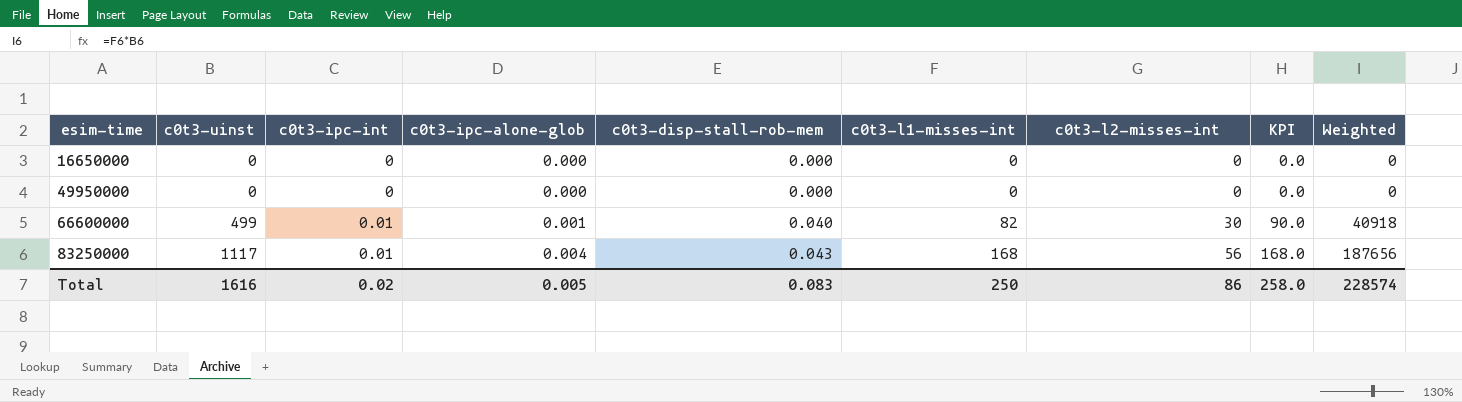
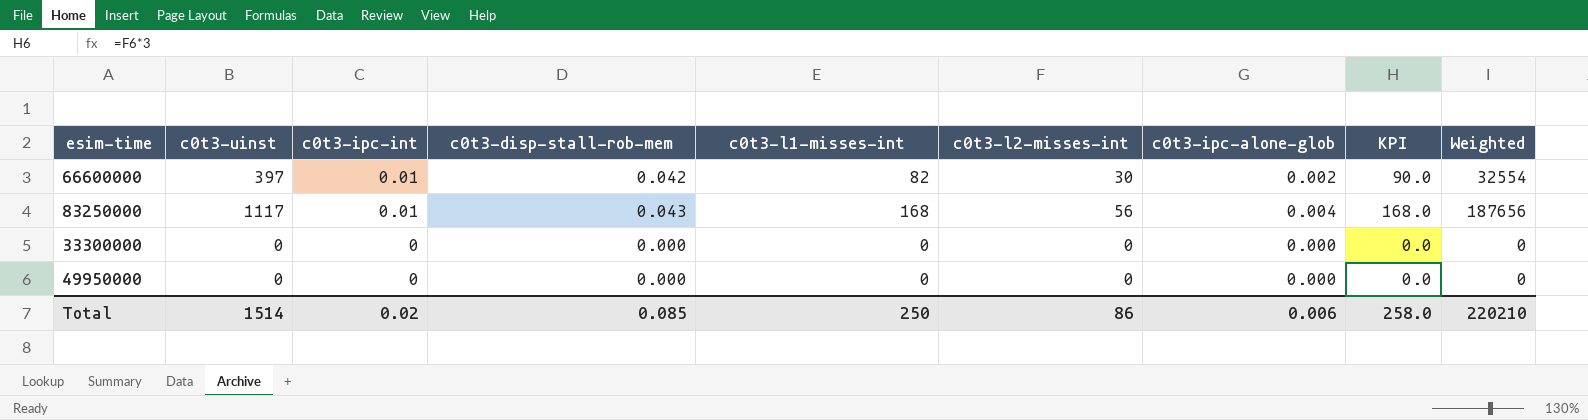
row order: esim-time ascending -> c0t3-ipc-int descending
column c0t3-ipc-alone-glob | position: 4 -> 7
row 16650000: 0 | 0 | 0.000 | 0.000 | 0 | 0 | 0.0 | 0 -> none
66600000 | c0t3-uinst: 499 -> 397
66600000 | c0t3-disp-stall-rob-mem: 0.040 -> 0.042
66600000 | c0t3-ipc-alone-glob: 0.001 -> 0.002
66600000 | Weighted: 40918 -> 32554
row 33300000: none -> 0 | 0 | 0.000 | 0 | 0 | 0.000 | 0.0 | 0
Total | c0t3-uinst: 1616 -> 1514
Total | c0t3-disp-stall-rob-mem: 0.083 -> 0.085
Total | c0t3-ipc-alone-glob: 0.005 -> 0.006
Total | Weighted: 228574 -> 220210

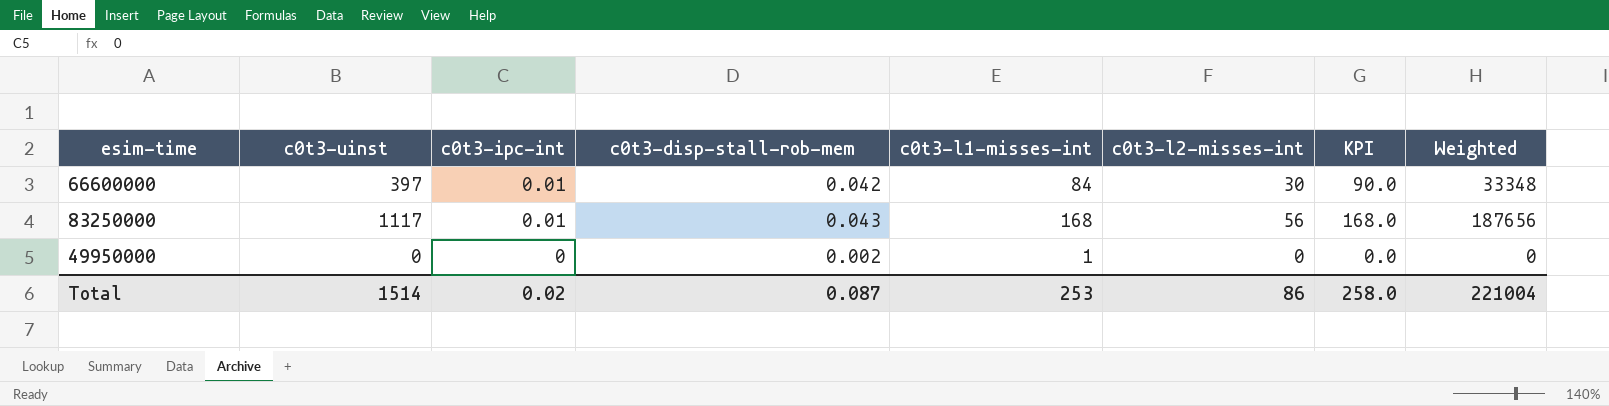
column c0t3-ipc-alone-glob | position: 7 -> none
row 33300000: 0 | 0 | 0.000 | 0 | 0 | 0.000 | 0.0 | 0 -> none
66600000 | c0t3-l1-misses-int: 82 -> 84
66600000 | Weighted: 32554 -> 33348
49950000 | c0t3-disp-stall-rob-mem: 0.000 -> 0.002
49950000 | c0t3-l1-misses-int: 0 -> 1
Total | c0t3-disp-stall-rob-mem: 0.085 -> 0.087
Total | c0t3-l1-misses-int: 250 -> 253
Total | Weighted: 220210 -> 221004

